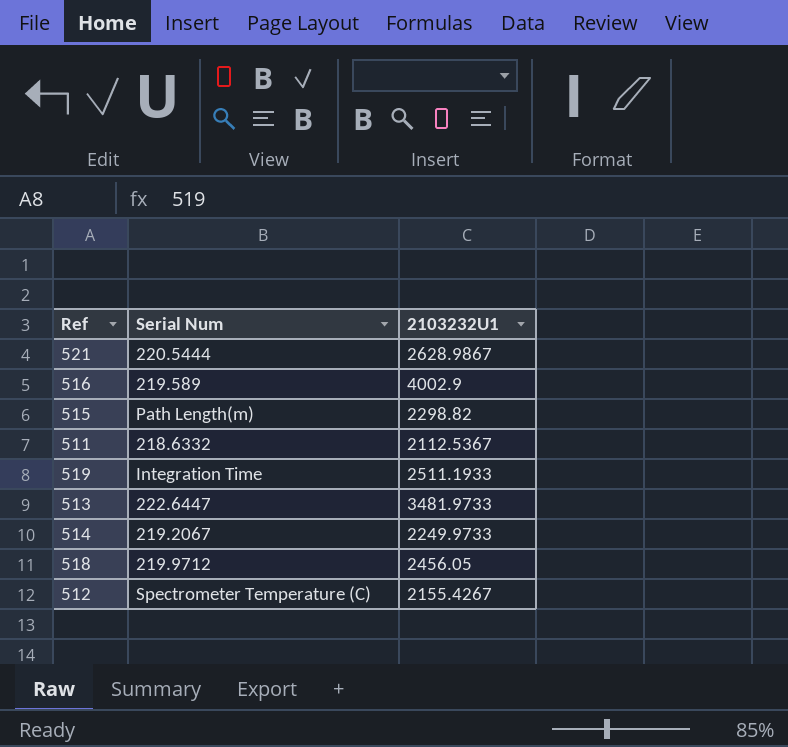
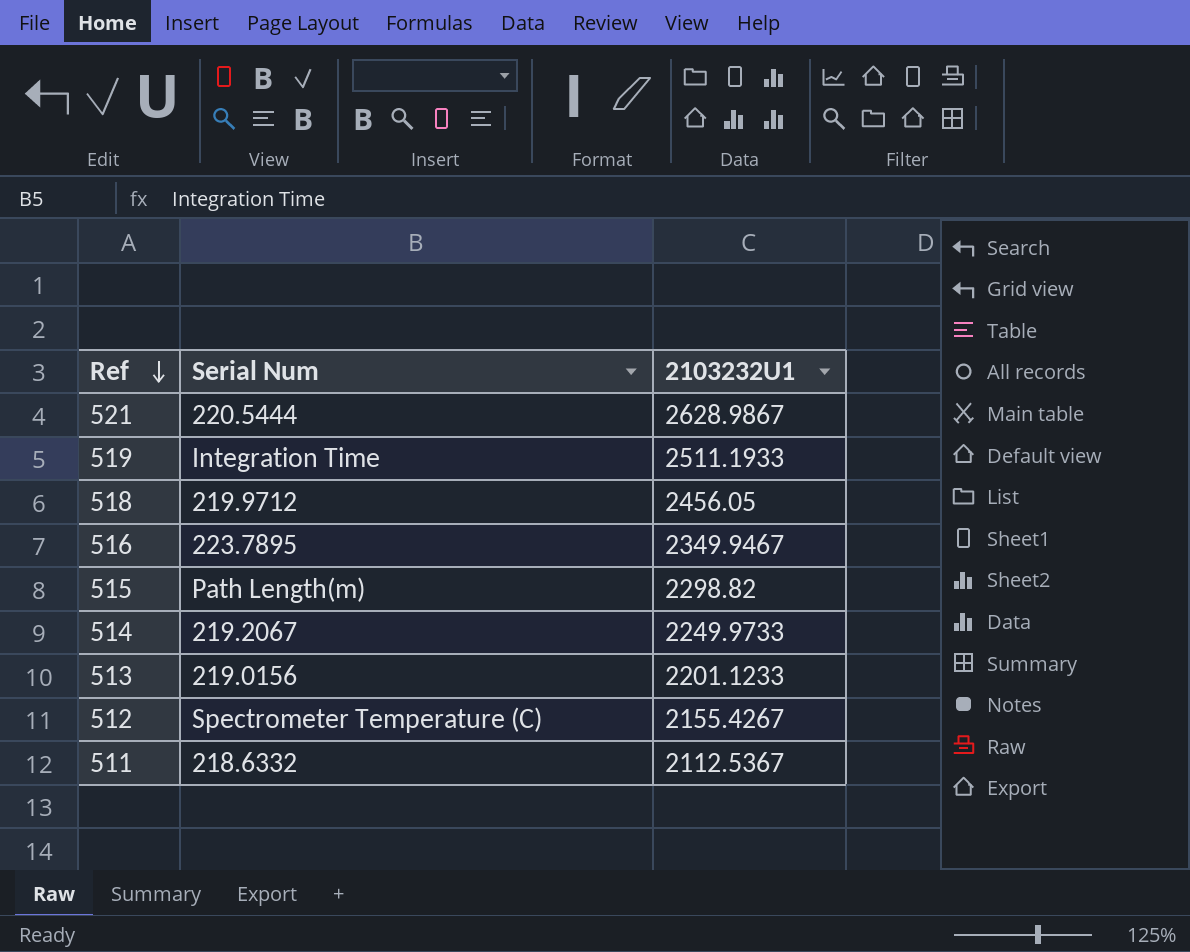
row order: none -> Ref descending
516 | Serial Num: 219.589 -> 223.7895
516 | 2103232U1: 4002.9 -> 2349.9467
513 | Serial Num: 222.6447 -> 219.0156
513 | 2103232U1: 3481.9733 -> 2201.1233

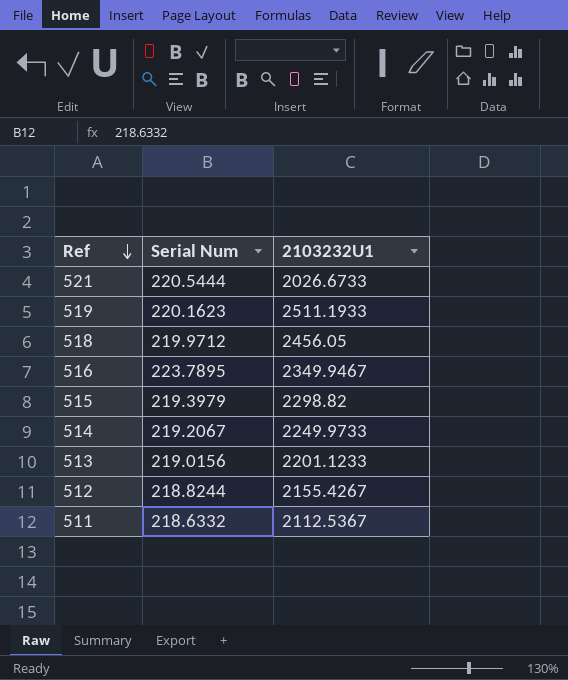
521 | 2103232U1: 2628.9867 -> 2026.6733
519 | Serial Num: Integration Time -> 220.1623
515 | Serial Num: Path Length(m) -> 219.3979
512 | Serial Num: Spectrometer Temperature (C) -> 218.8244

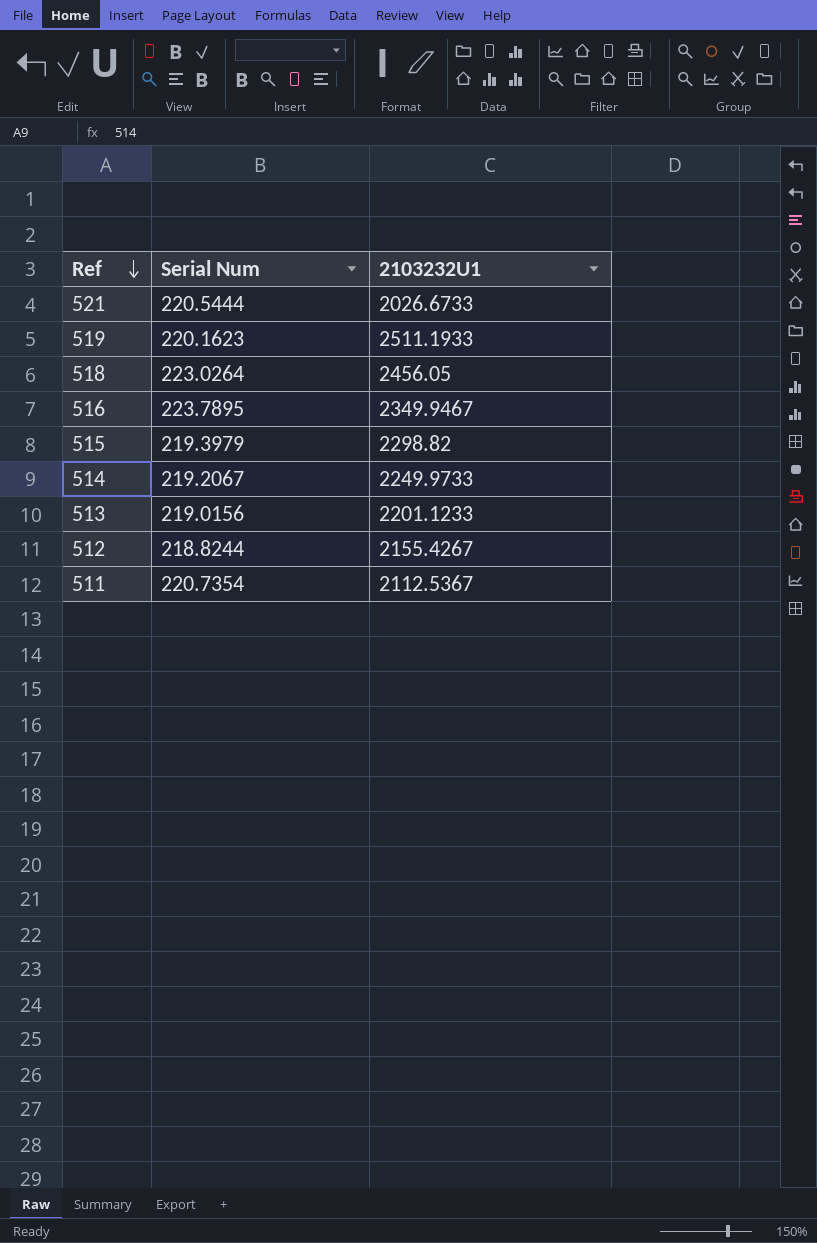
518 | Serial Num: 219.9712 -> 223.0264
511 | Serial Num: 218.6332 -> 220.7354

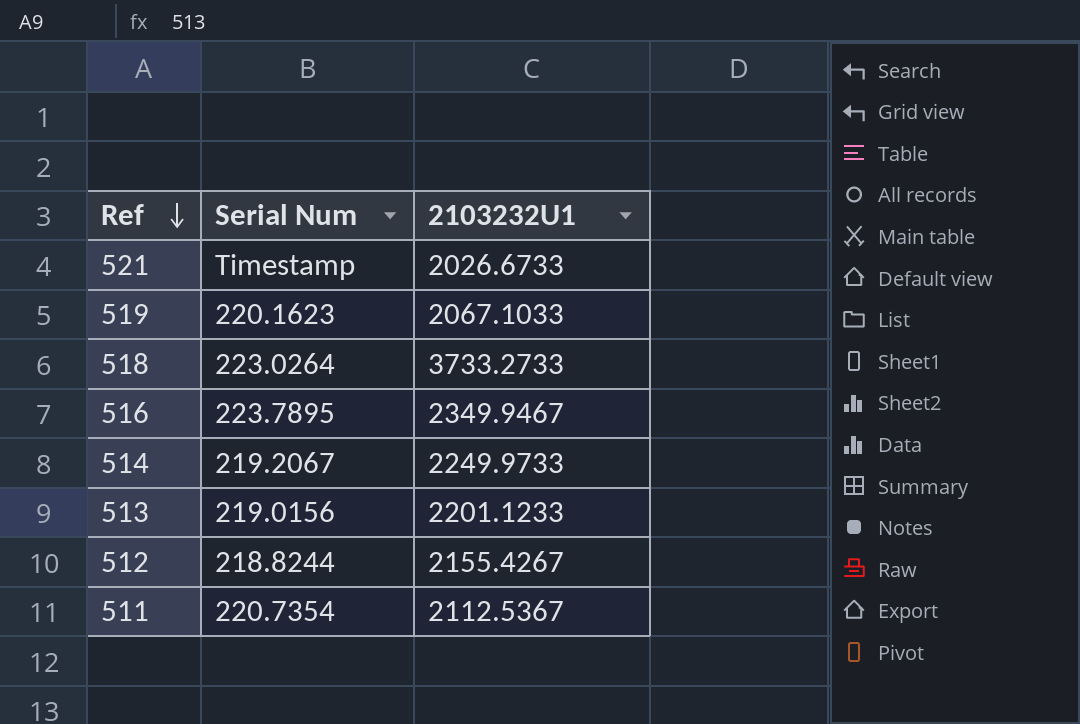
row 515: 219.3979 | 2298.82 -> none
521 | Serial Num: 220.5444 -> Timestamp
519 | 2103232U1: 2511.1933 -> 2067.1033
518 | 2103232U1: 2456.05 -> 3733.2733

